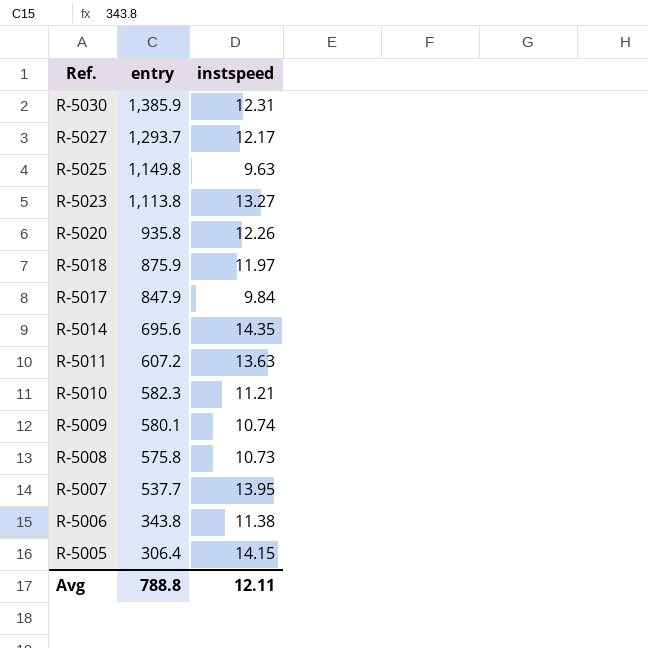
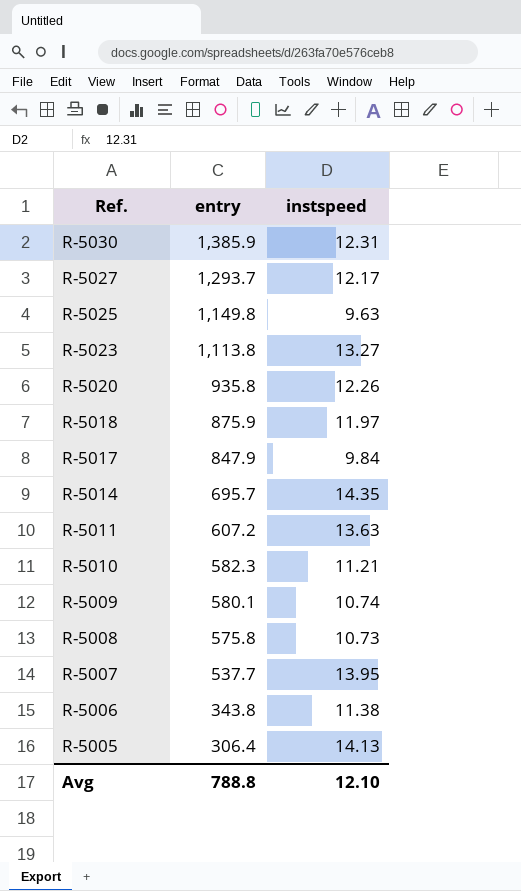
R-5014 | entry: 695.6 -> 695.7
R-5005 | instspeed: 14.15 -> 14.13
Avg | instspeed: 12.11 -> 12.10

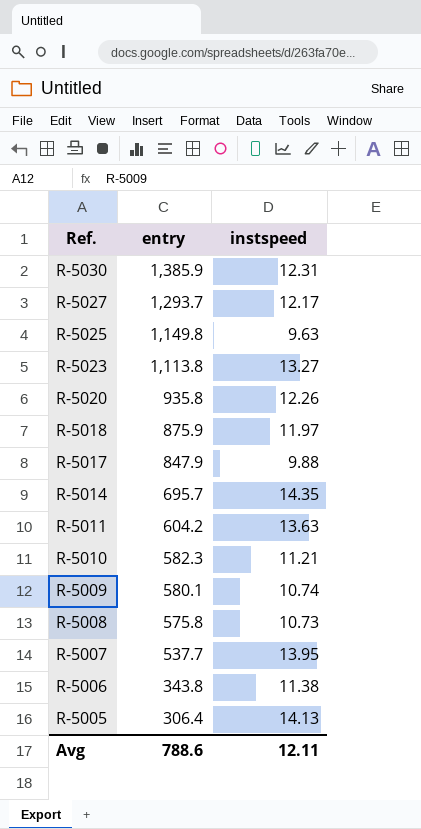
R-5017 | instspeed: 9.84 -> 9.88
R-5011 | entry: 607.2 -> 604.2
Avg | entry: 788.8 -> 788.6
Avg | instspeed: 12.10 -> 12.11

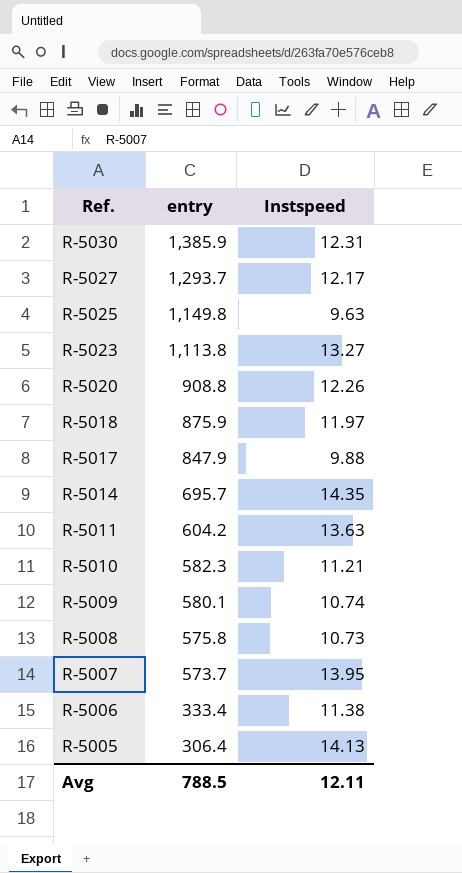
column name: instspeed -> Instspeed
R-5020 | entry: 935.8 -> 908.8
R-5007 | entry: 537.7 -> 573.7
R-5006 | entry: 343.8 -> 333.4
Avg | entry: 788.6 -> 788.5

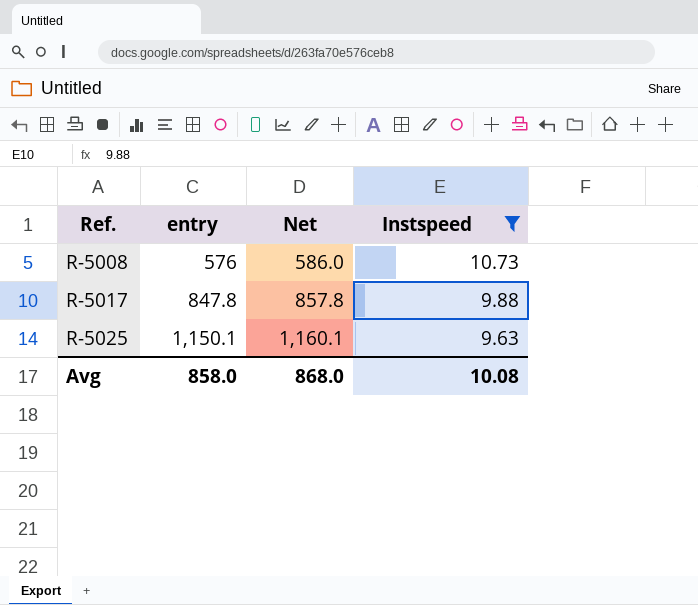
filter: none -> Instspeed <= 10.73
row order: Ref. descending -> Ref. ascending
column Net | formula: none -> [entry] + 10
R-5008 | entry: 575.8 -> 576
R-5017 | entry: 847.9 -> 847.8
R-5025 | entry: 1,149.8 -> 1,150.1
Avg | entry: 788.5 -> 858.0
Avg | Instspeed: 12.11 -> 10.08

